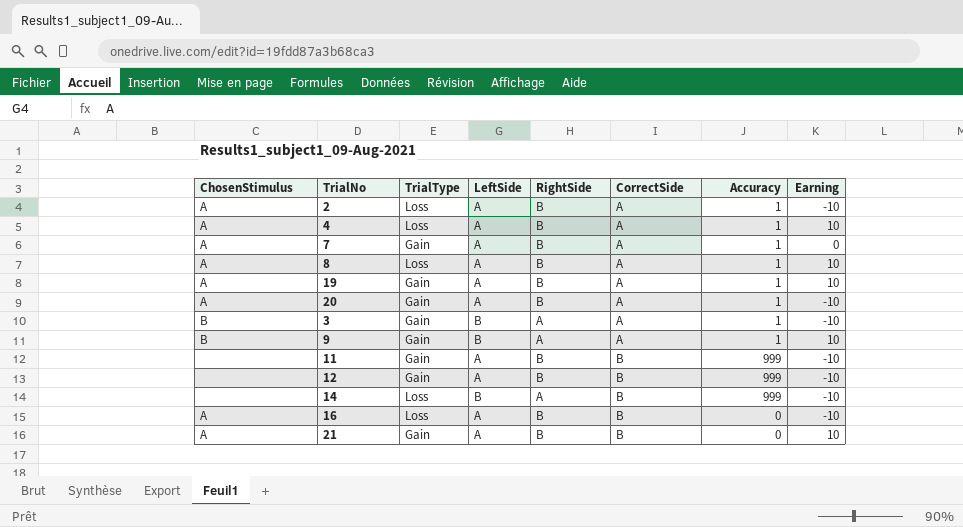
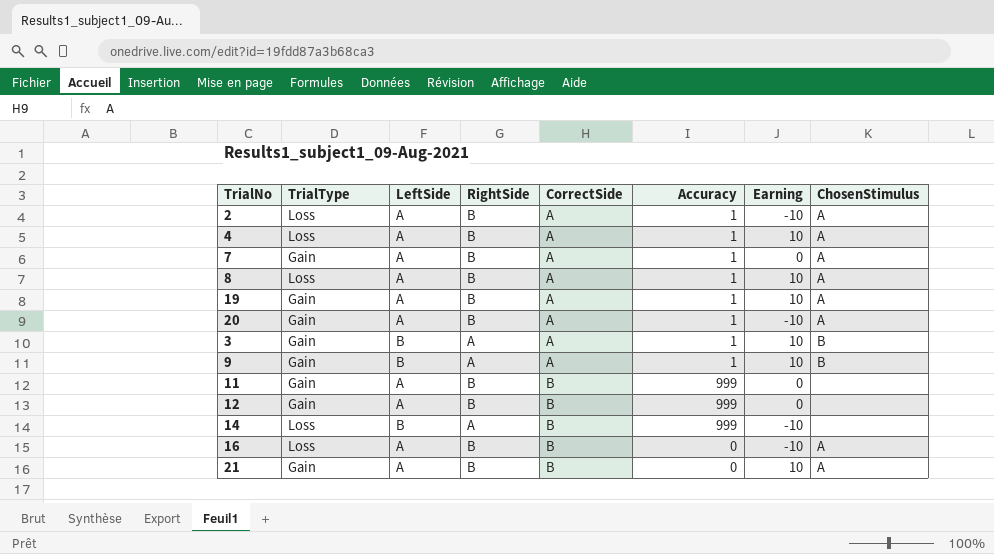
column ChosenStimulus | position: 1 -> 8
3 | Earning: -10 -> 10
11 | Earning: -10 -> 0
12 | Earning: -10 -> 0

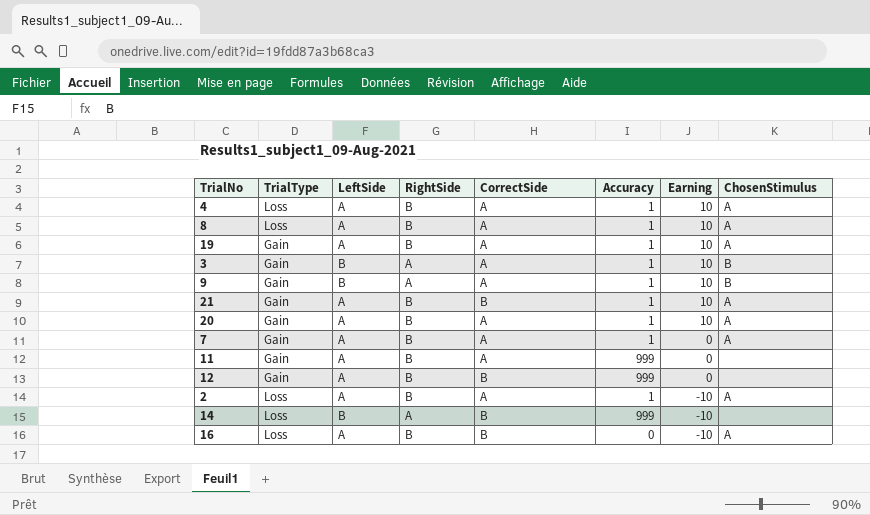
row order: CorrectSide ascending -> Earning descending
21 | Accuracy: 0 -> 1
20 | Earning: -10 -> 10
11 | CorrectSide: B -> A

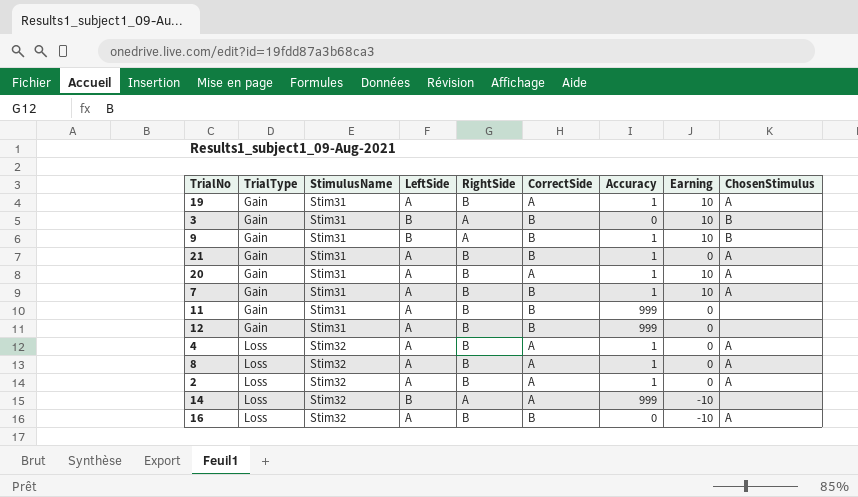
row order: Earning descending -> TrialType ascending
column StimulusName | position: none -> 3
3 | CorrectSide: A -> B
3 | Accuracy: 1 -> 0
9 | CorrectSide: A -> B
21 | Earning: 10 -> 0
7 | CorrectSide: A -> B
7 | Earning: 0 -> 10
11 | CorrectSide: A -> B
4 | Earning: 10 -> 0
8 | Earning: 10 -> 0
2 | Earning: -10 -> 0
14 | CorrectSide: B -> A

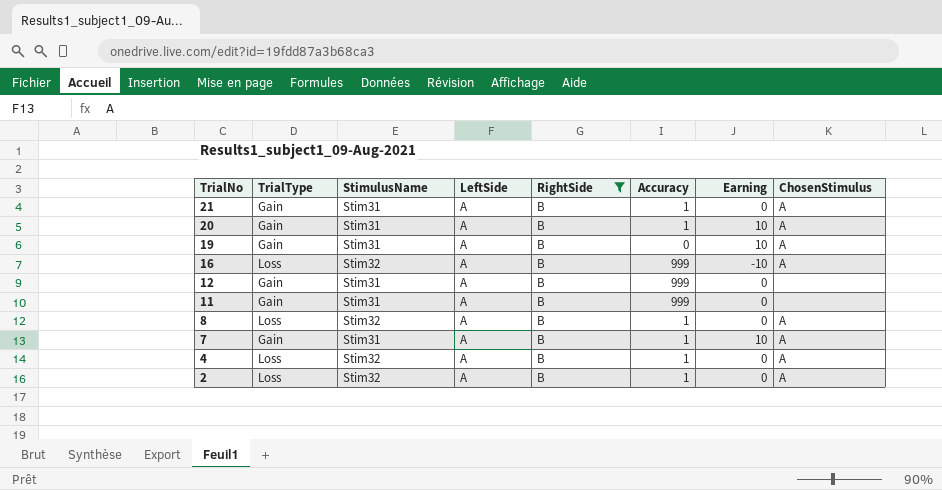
filter: none -> RightSide = B
row order: TrialType ascending -> TrialNo descending
column CorrectSide | position: 6 -> none
19 | Accuracy: 1 -> 0
16 | Accuracy: 0 -> 999

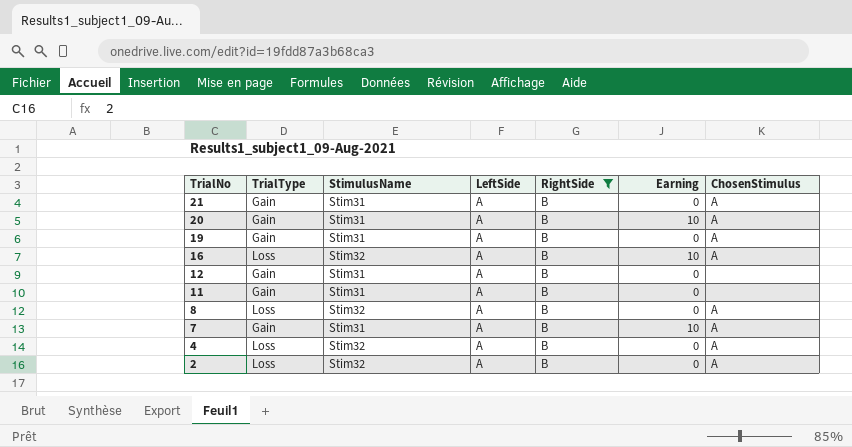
column Accuracy | position: 6 -> none
19 | Earning: 10 -> 0
16 | Earning: -10 -> 10

